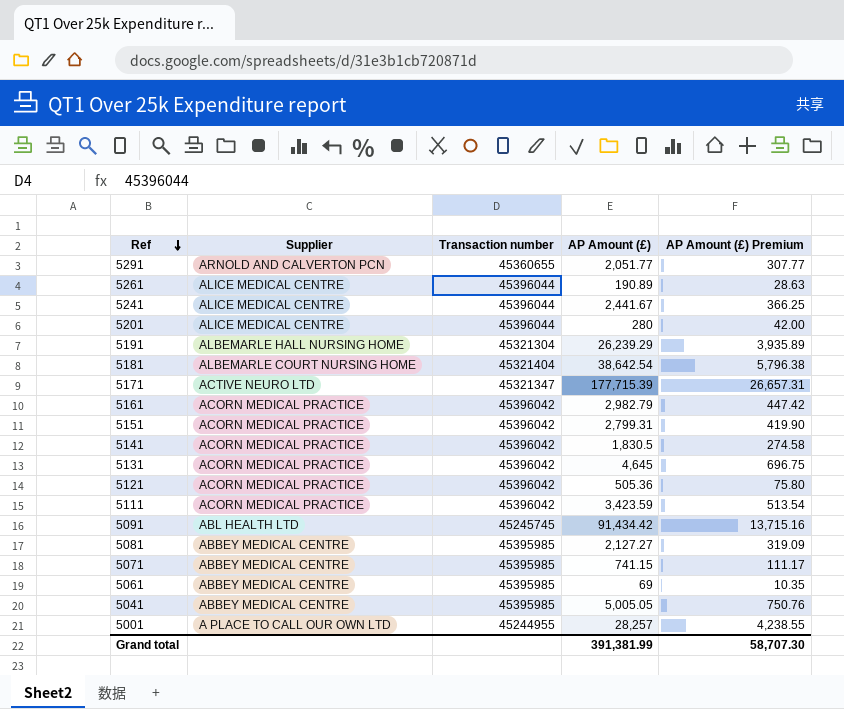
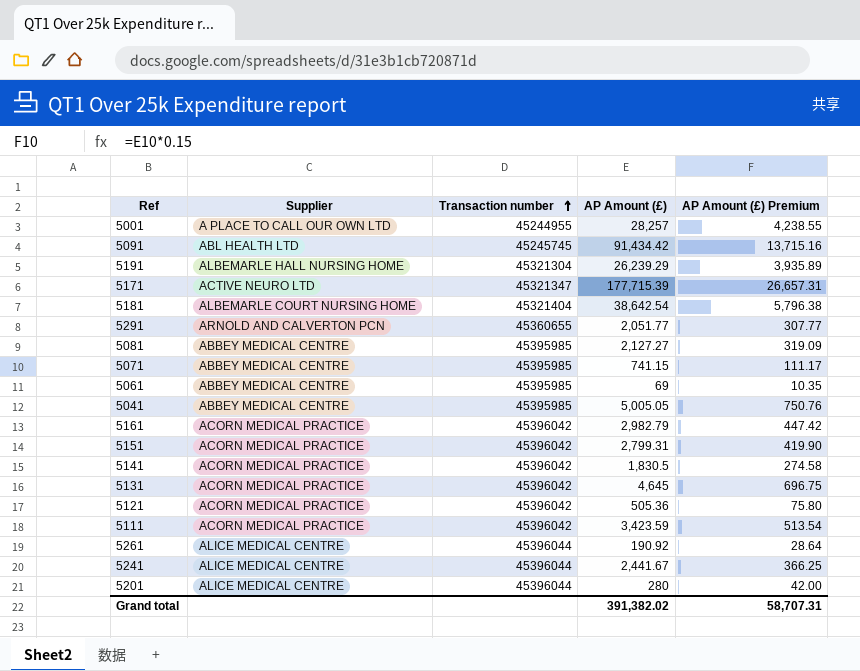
row order: Ref descending -> Transaction number ascending
5261 | AP Amount (£): 190.89 -> 190.92
5261 | AP Amount (£) Premium: 28.63 -> 28.64
Grand total | AP Amount (£): 391,381.99 -> 391,382.02
Grand total | AP Amount (£) Premium: 58,707.30 -> 58,707.31

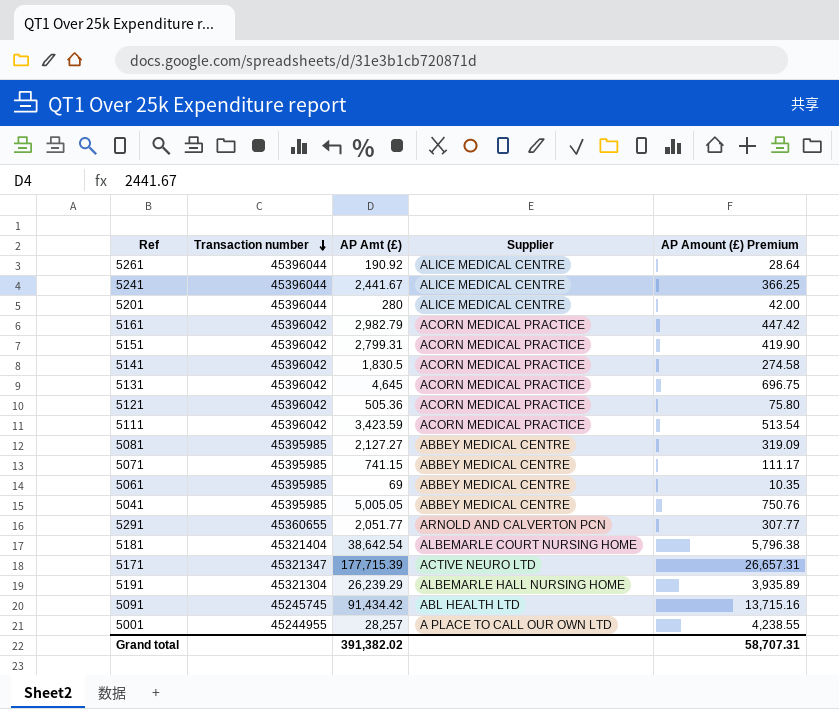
row order: Transaction number ascending -> Transaction number descending
column name: AP Amount (£) -> AP Amt (£)
column Supplier | position: 2 -> 4

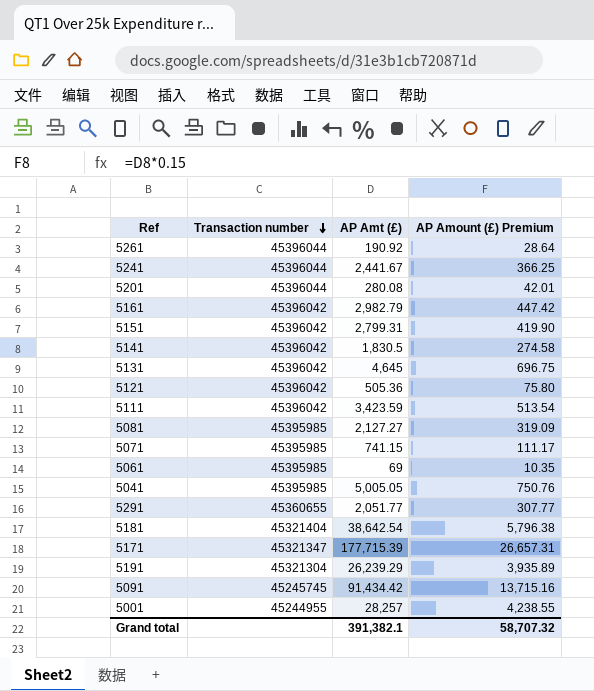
column Supplier | position: 4 -> none
5201 | AP Amt (£): 280 -> 280.08
5201 | AP Amount (£) Premium: 42.00 -> 42.01
Grand total | AP Amt (£): 391,382.02 -> 391,382.1
Grand total | AP Amount (£) Premium: 58,707.31 -> 58,707.32

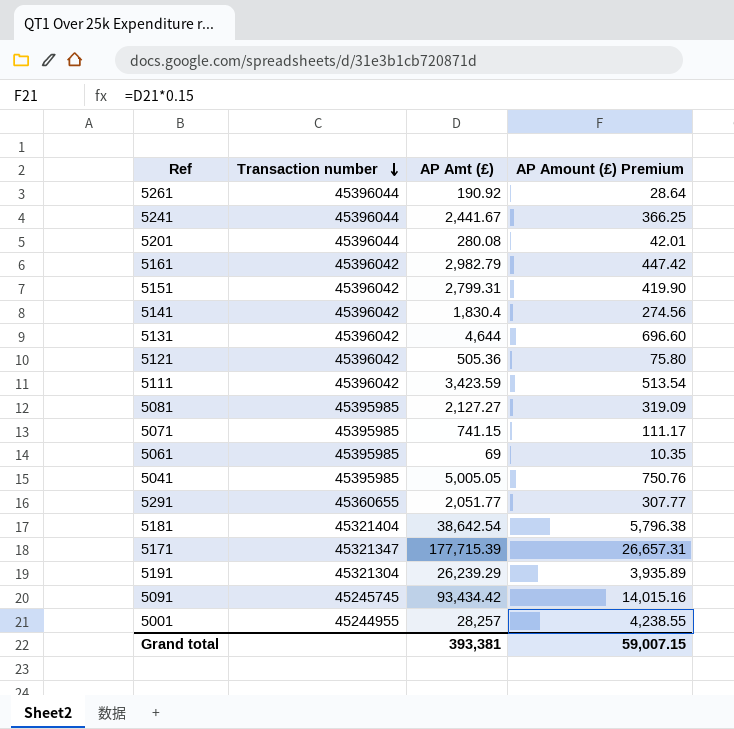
5141 | AP Amt (£): 1,830.5 -> 1,830.4
5141 | AP Amount (£) Premium: 274.58 -> 274.56
5131 | AP Amt (£): 4,645 -> 4,644
5131 | AP Amount (£) Premium: 696.75 -> 696.60
5091 | AP Amt (£): 91,434.42 -> 93,434.42
5091 | AP Amount (£) Premium: 13,715.16 -> 14,015.16
Grand total | AP Amt (£): 391,382.1 -> 393,381
Grand total | AP Amount (£) Premium: 58,707.32 -> 59,007.15

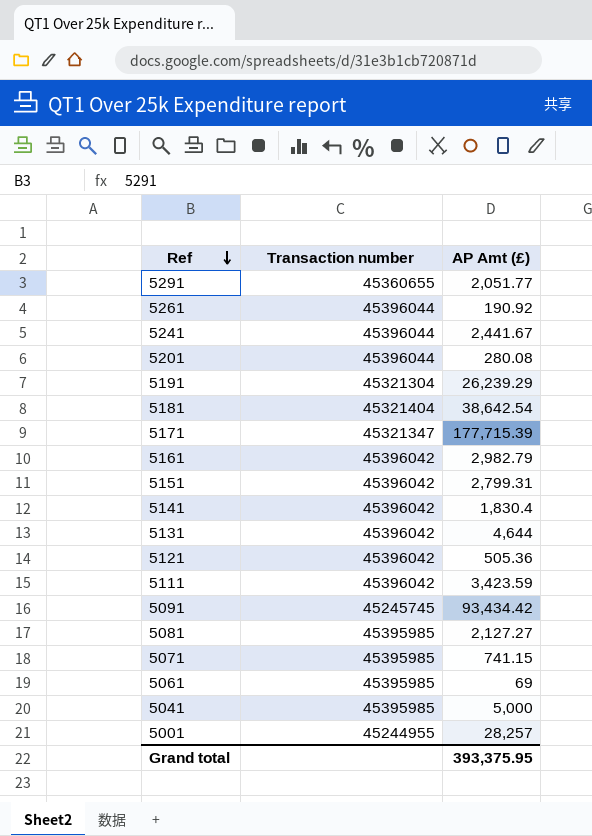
row order: Transaction number descending -> Ref descending
column AP Amount (£) Premium | formula: [AP Amt (£)] * 0.15 -> none
5041 | AP Amt (£): 5,005.05 -> 5,000
Grand total | AP Amt (£): 393,381 -> 393,375.95

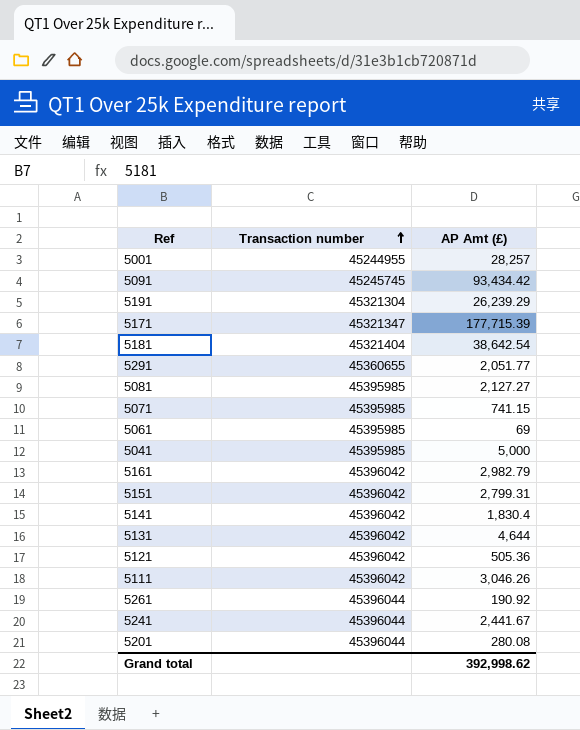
row order: Ref descending -> Transaction number ascending
5111 | AP Amt (£): 3,423.59 -> 3,046.26
Grand total | AP Amt (£): 393,375.95 -> 392,998.62

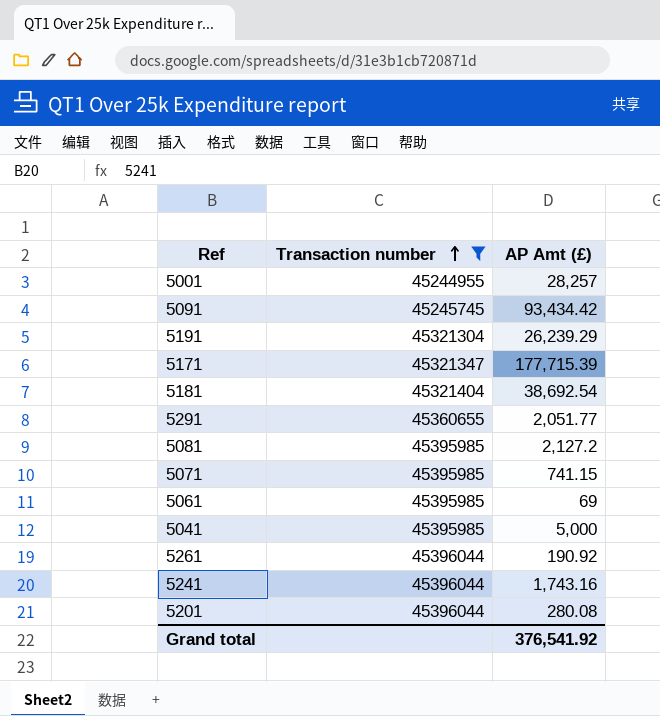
filter: none -> Transaction number != 45396042
5181 | AP Amt (£): 38,642.54 -> 38,692.54
5081 | AP Amt (£): 2,127.27 -> 2,127.2
5241 | AP Amt (£): 2,441.67 -> 1,743.16
Grand total | AP Amt (£): 392,998.62 -> 376,541.92

